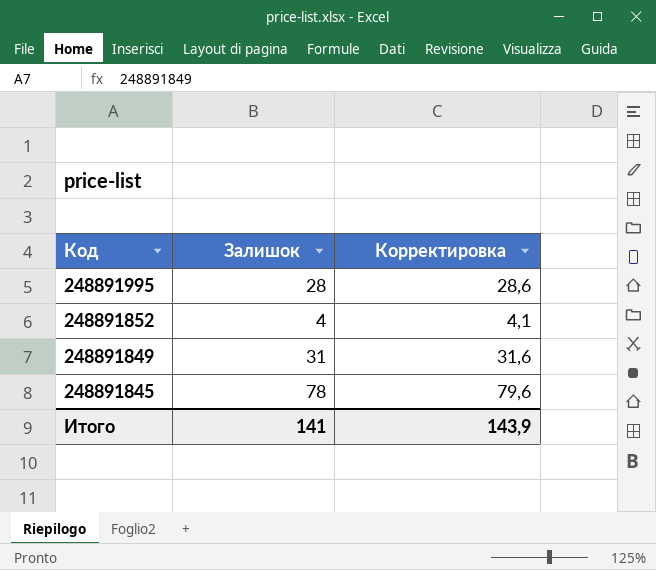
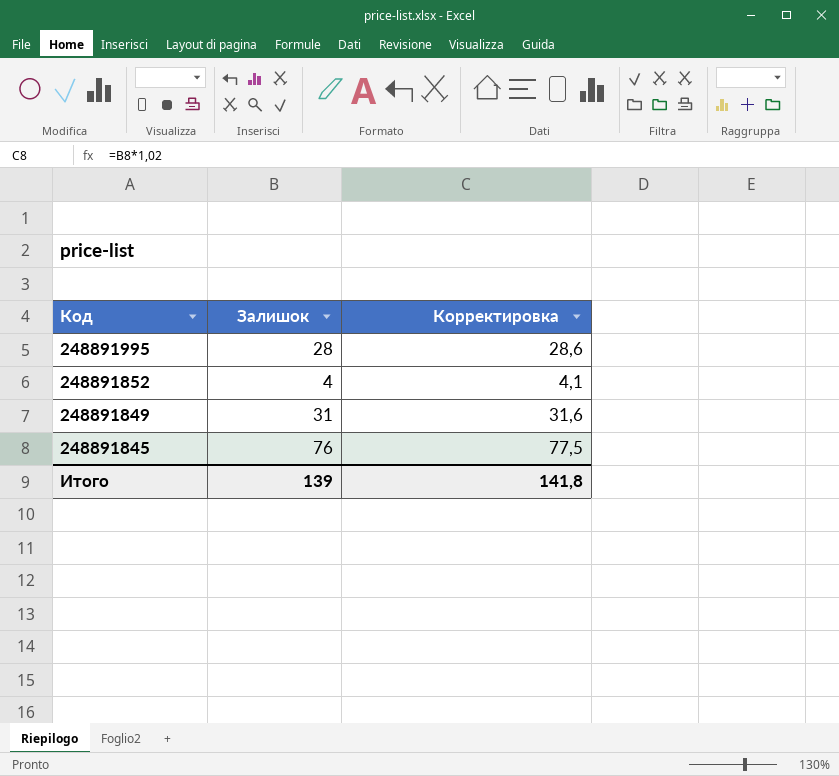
248891845 | Залишок: 78 -> 76
248891845 | Корректировка: 79,6 -> 77,5
Итого | Залишок: 141 -> 139
Итого | Корректировка: 143,9 -> 141,8

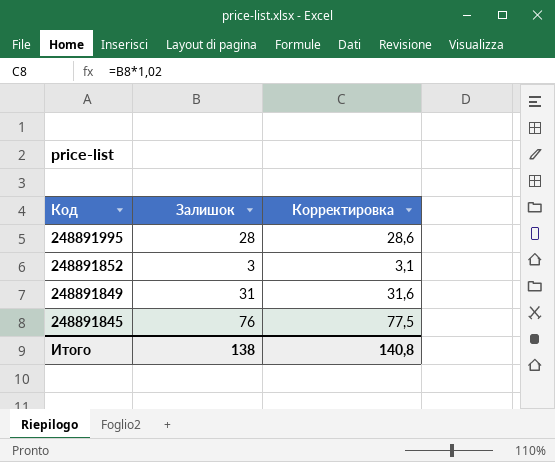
248891852 | Залишок: 4 -> 3
248891852 | Корректировка: 4,1 -> 3,1
Итого | Залишок: 139 -> 138
Итого | Корректировка: 141,8 -> 140,8

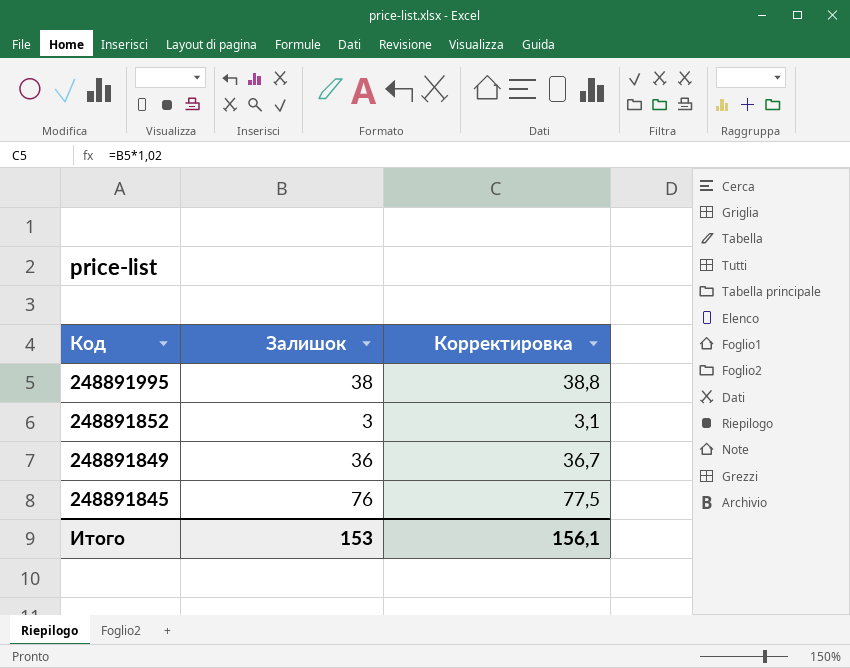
248891995 | Залишок: 28 -> 38
248891995 | Корректировка: 28,6 -> 38,8
248891849 | Залишок: 31 -> 36
248891849 | Корректировка: 31,6 -> 36,7
Итого | Залишок: 138 -> 153
Итого | Корректировка: 140,8 -> 156,1

